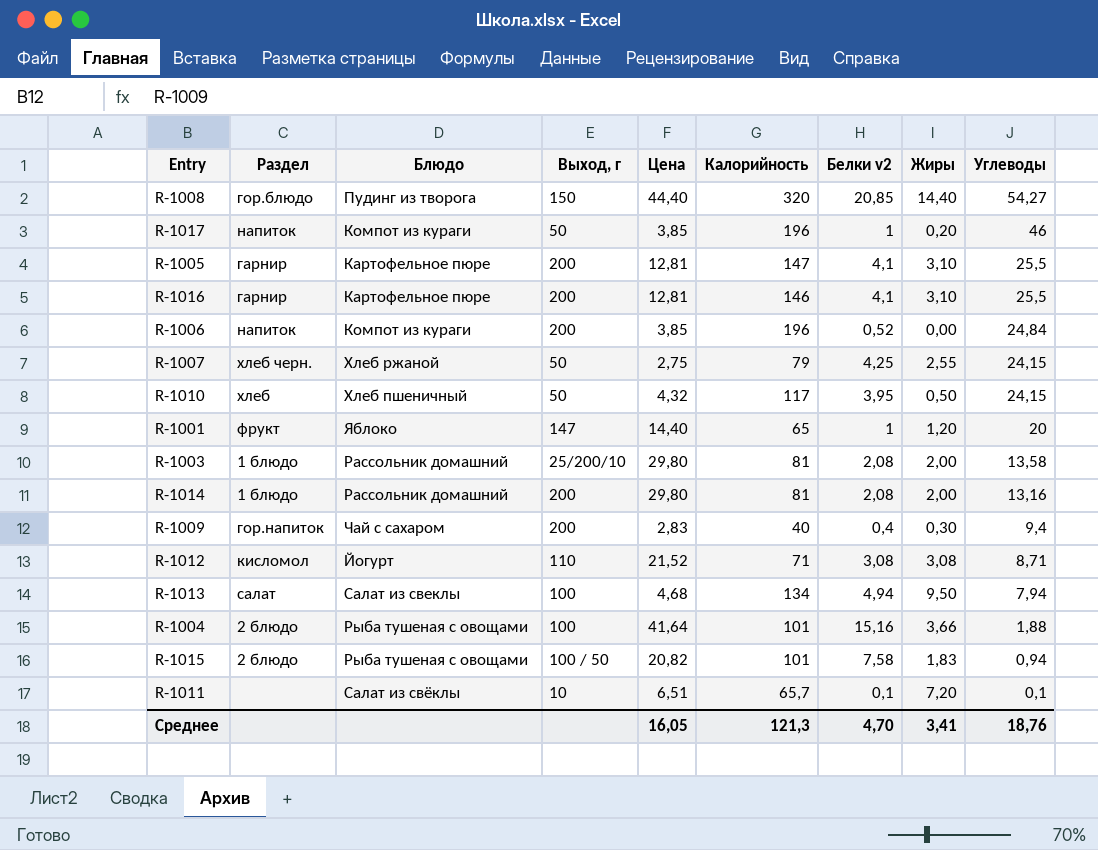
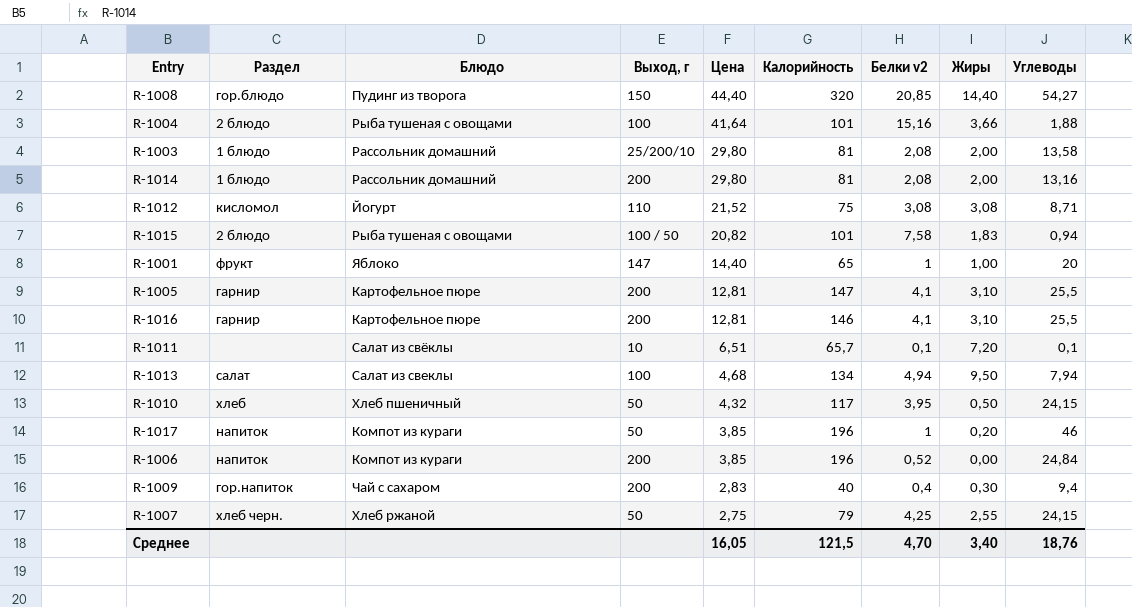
row order: Углеводы descending -> Цена descending
R-1012 | Калорийность: 71 -> 75
R-1001 | Жиры: 1,20 -> 1,00
Среднее | Калорийность: 121,3 -> 121,5
Среднее | Жиры: 3,41 -> 3,40

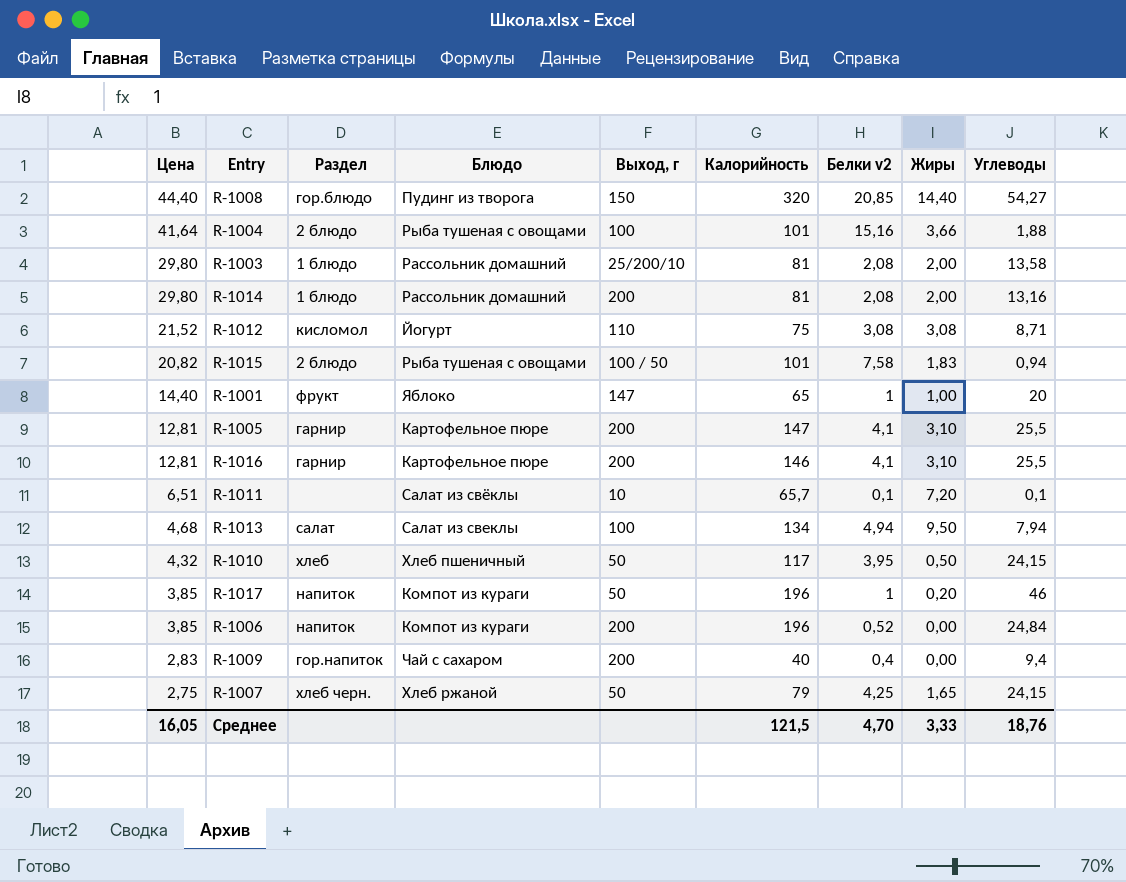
column Цена | position: 5 -> 1
R-1009 | Жиры: 0,30 -> 0,00
R-1007 | Жиры: 2,55 -> 1,65
Среднее | Жиры: 3,40 -> 3,33

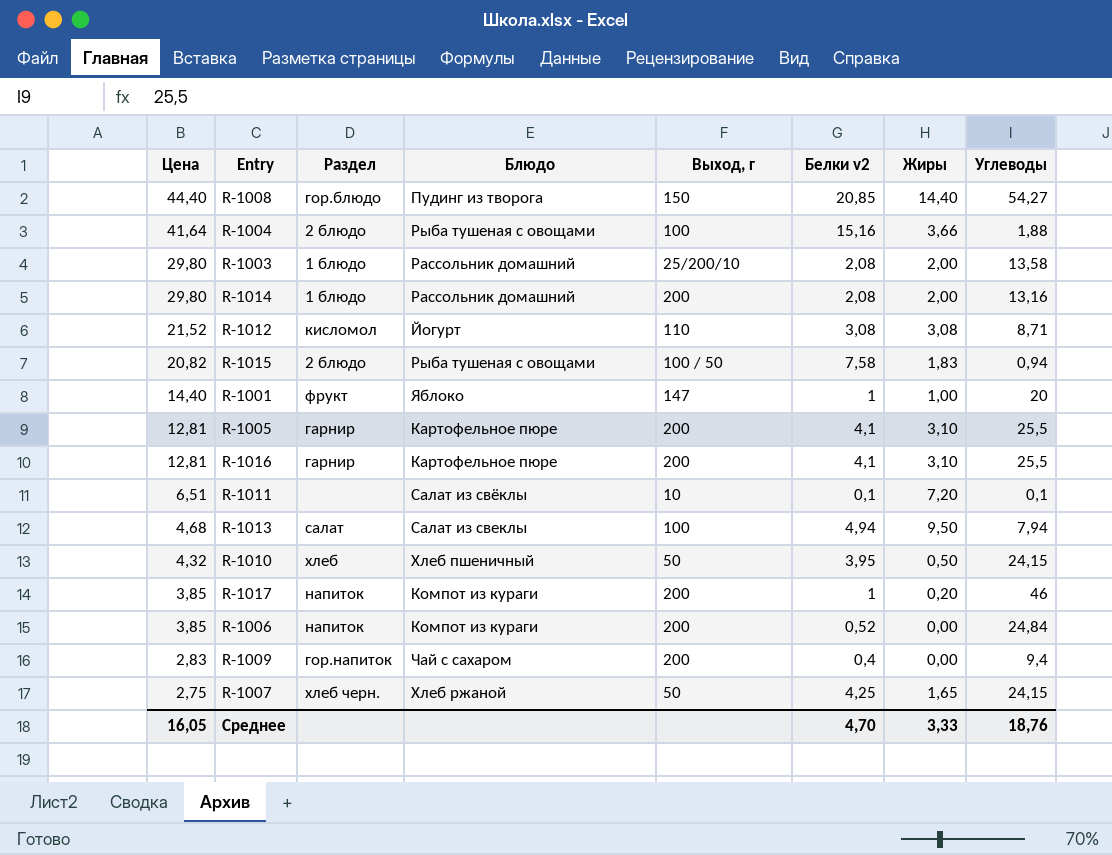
column Калорийность | position: 6 -> none
R-1017 | Выход, г: 50 -> 200

